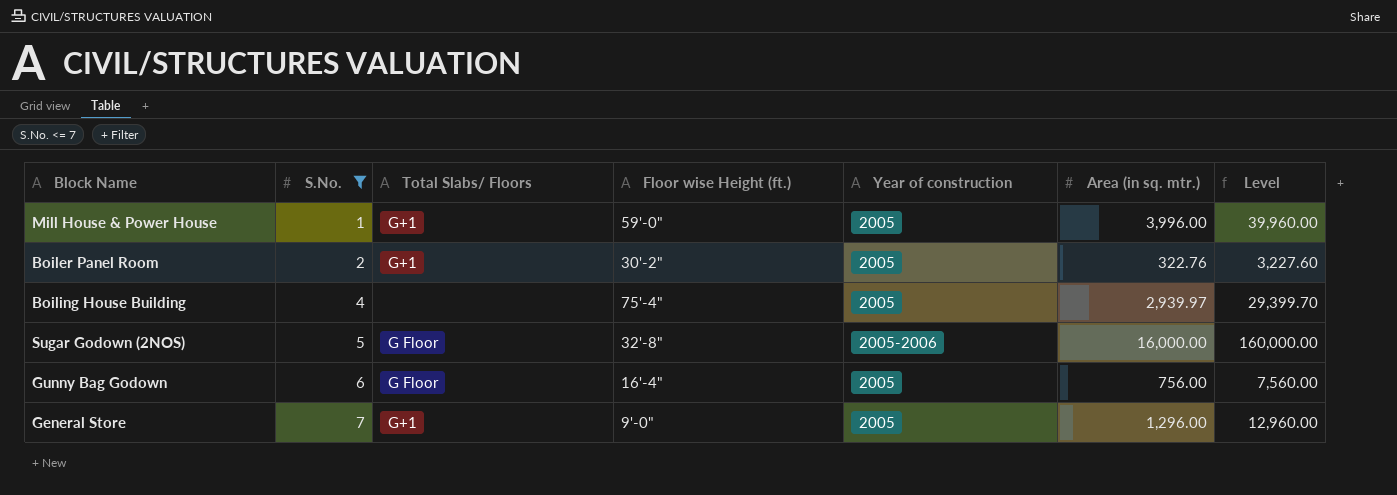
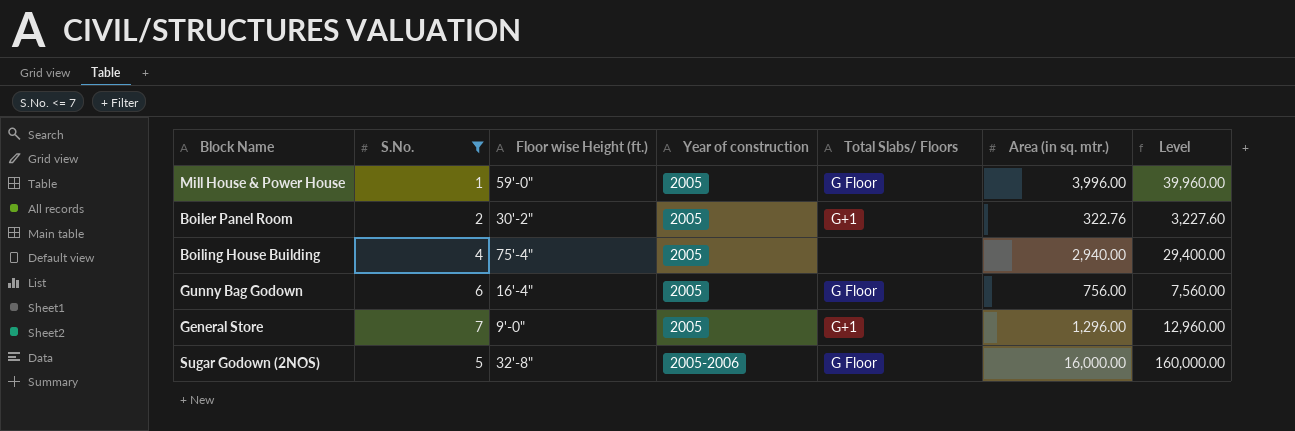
row order: S.No. ascending -> Year of construction ascending
column Total Slabs/ Floors | position: 3 -> 5
Mill House & Power House | Total Slabs/ Floors: G+1 -> G Floor
Boiling House Building | Area (in sq. mtr.): 2,939.97 -> 2,940.00
Boiling House Building | Level: 29,399.70 -> 29,400.00

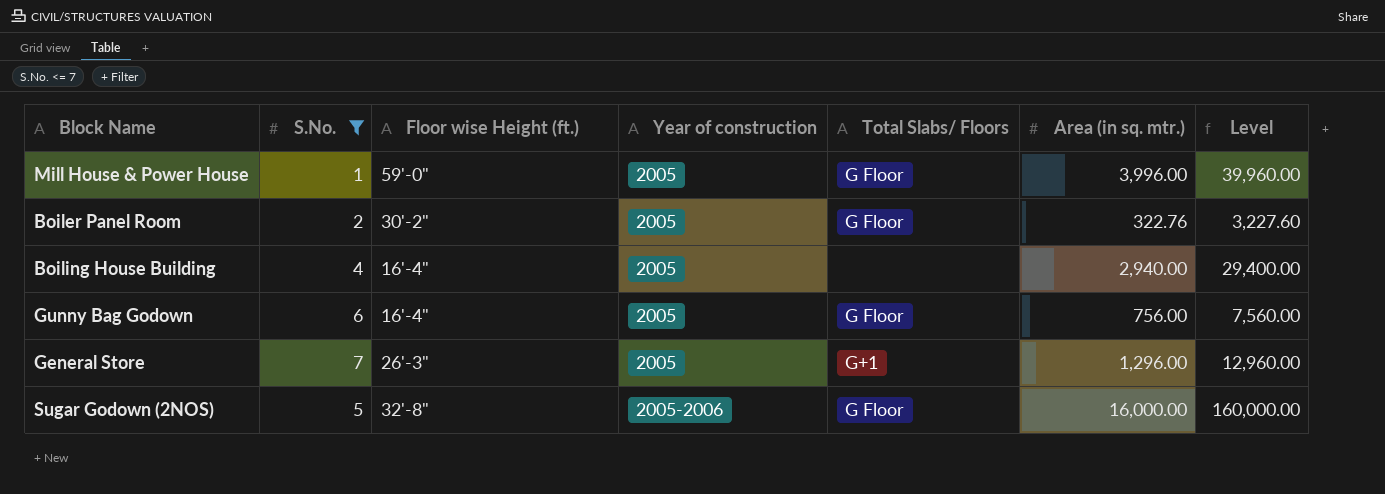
Boiler Panel Room | Total Slabs/ Floors: G+1 -> G Floor
Boiling House Building | Floor wise Height (ft.): 75'-4" -> 16'-4"
General Store | Floor wise Height (ft.): 9'-0" -> 26'-3"

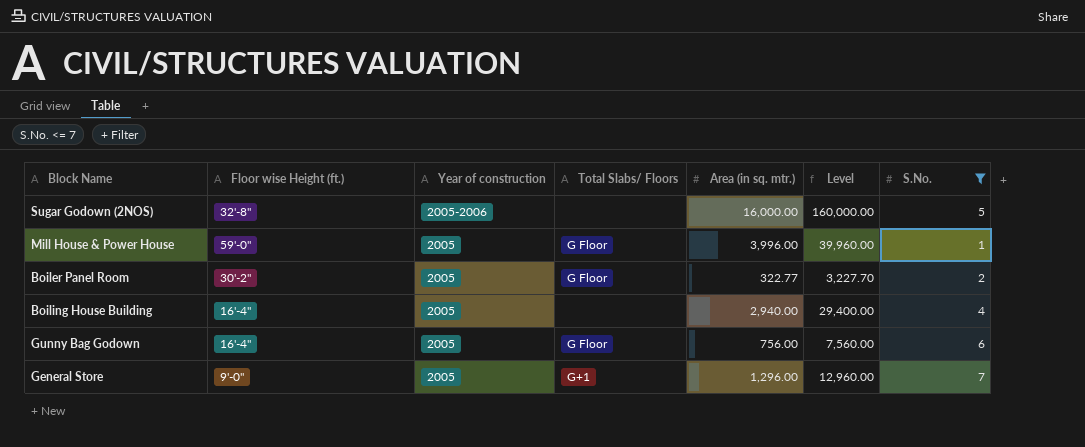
row order: Year of construction ascending -> Year of construction descending
column S.No. | position: 2 -> 7
Sugar Godown (2NOS) | Total Slabs/ Floors: G Floor -> none
Boiler Panel Room | Area (in sq. mtr.): 322.76 -> 322.77
Boiler Panel Room | Level: 3,227.60 -> 3,227.70
General Store | Floor wise Height (ft.): 26'-3" -> 9'-0"

